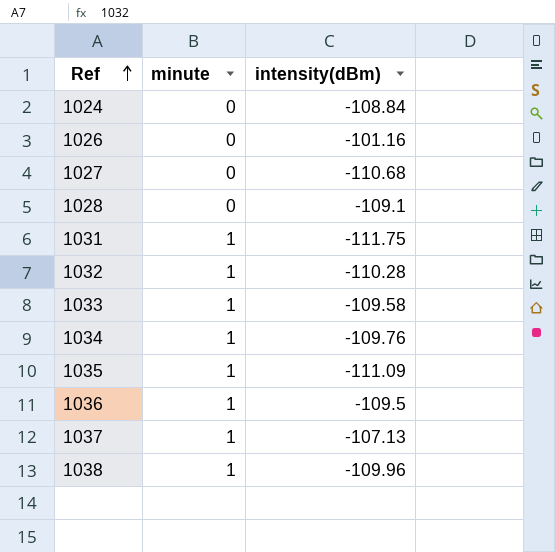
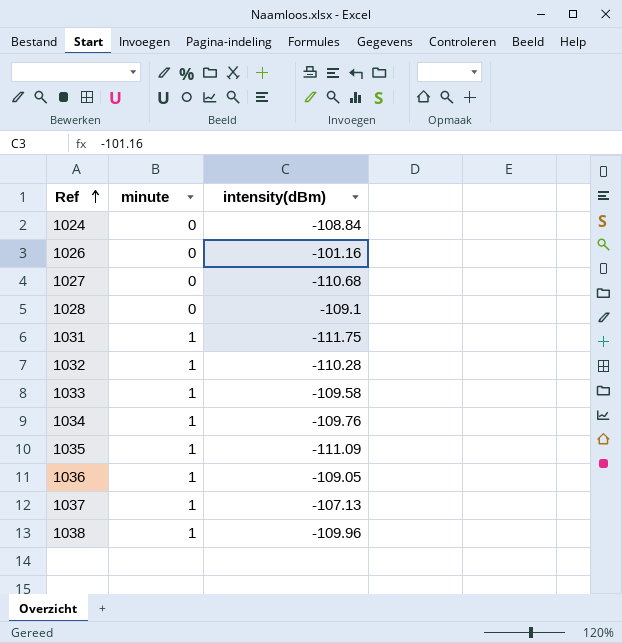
1036 | intensity(dBm): -109.5 -> -109.05

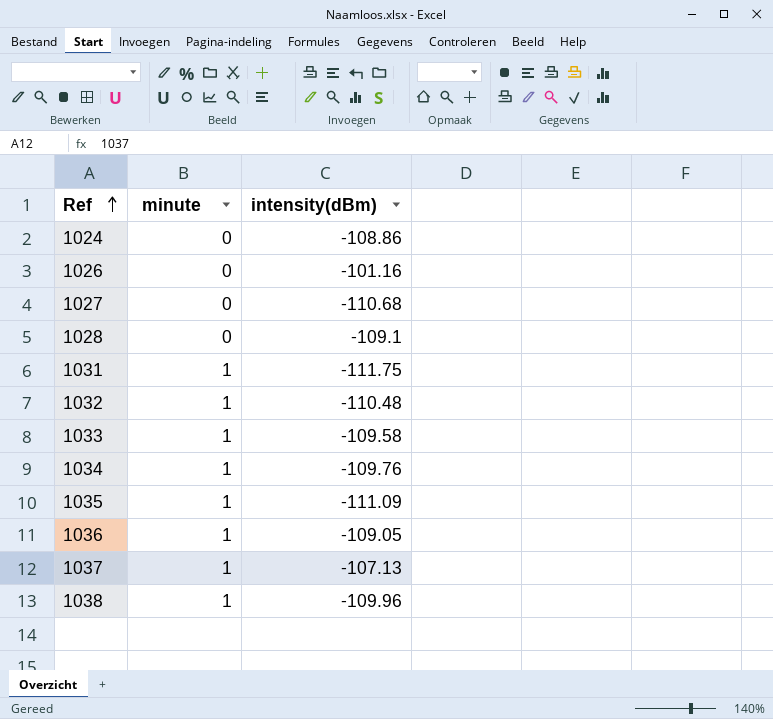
1024 | intensity(dBm): -108.84 -> -108.86
1032 | intensity(dBm): -110.28 -> -110.48

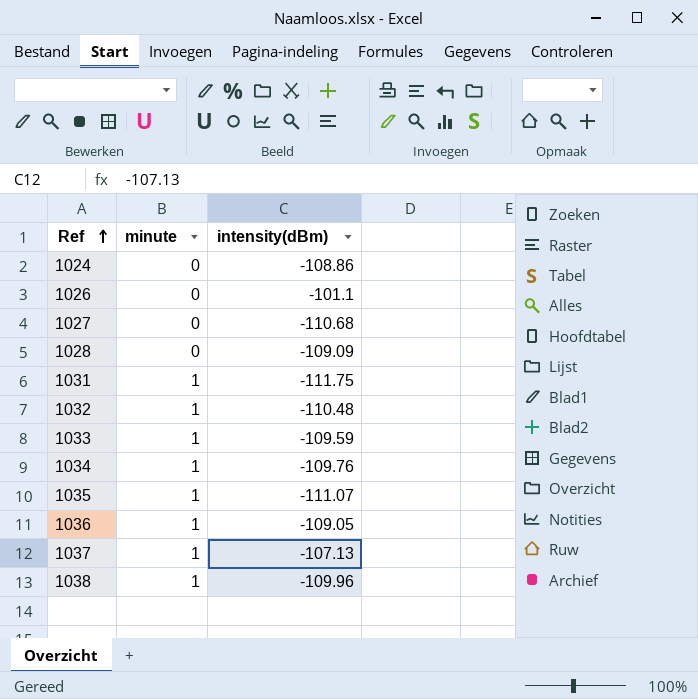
1026 | intensity(dBm): -101.16 -> -101.1
1028 | intensity(dBm): -109.1 -> -109.09
1033 | intensity(dBm): -109.58 -> -109.59
1035 | intensity(dBm): -111.09 -> -111.07

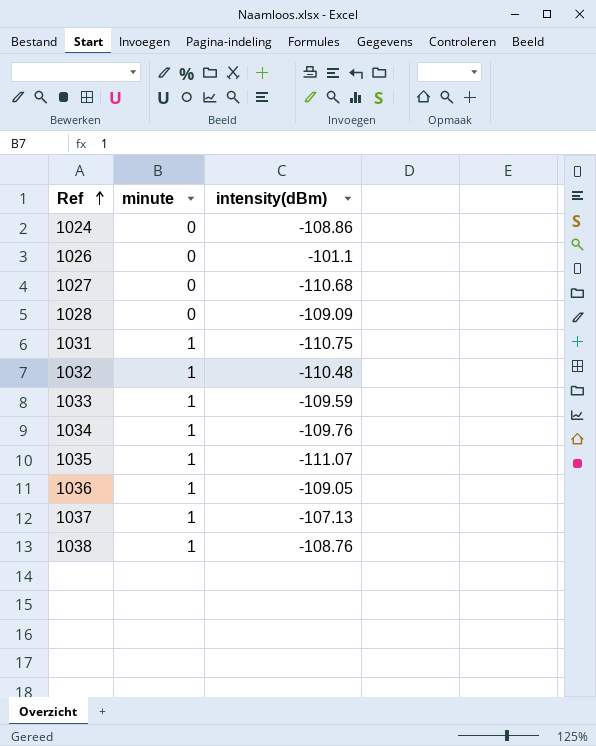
1031 | intensity(dBm): -111.75 -> -110.75
1038 | intensity(dBm): -109.96 -> -108.76

